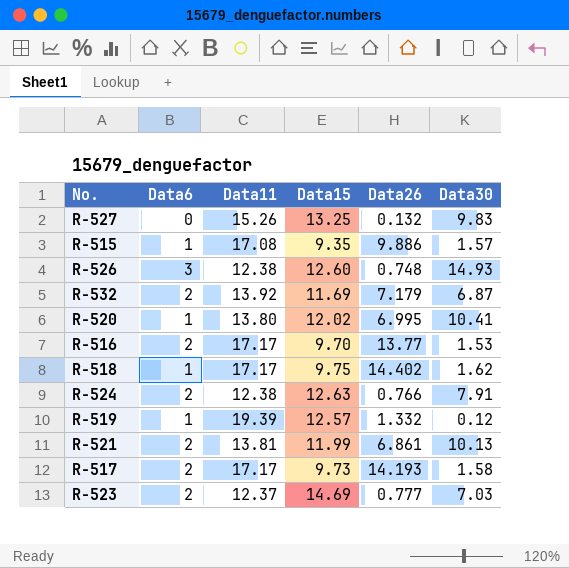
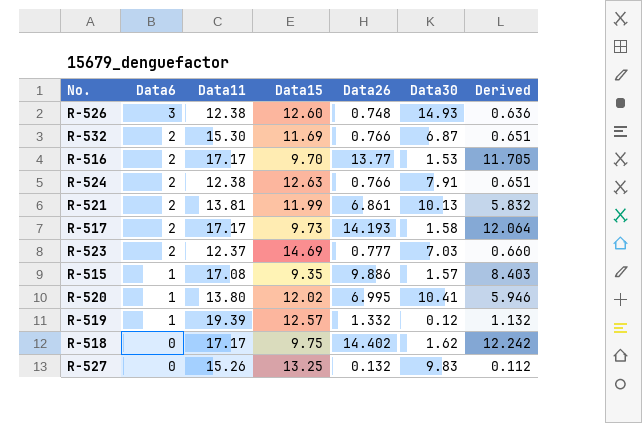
row order: none -> Data6 descending
column Derived | formula: none -> [Data26] * 0.85
R-532 | Data11: 13.92 -> 15.30
R-532 | Data26: 7.179 -> 0.766
R-518 | Data6: 1 -> 0

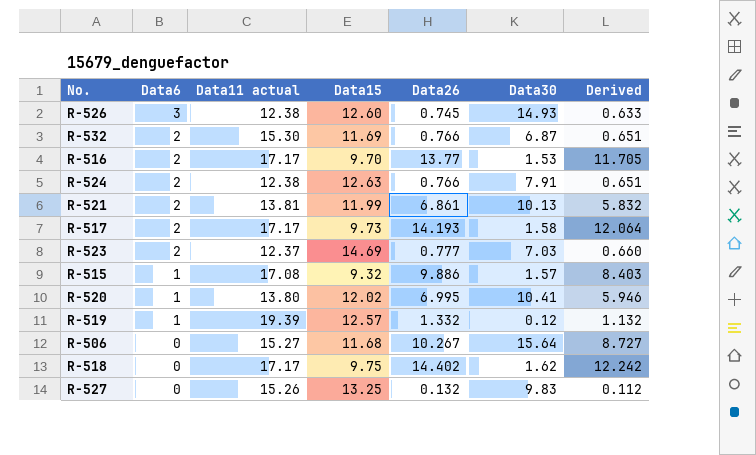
column name: Data11 -> Data11 actual
R-526 | Data26: 0.748 -> 0.745
R-526 | Derived: 0.636 -> 0.633
R-515 | Data15: 9.35 -> 9.32
row R-506: none -> 0 | 15.27 | 11.68 | 10.267 | 15.64 | 8.727

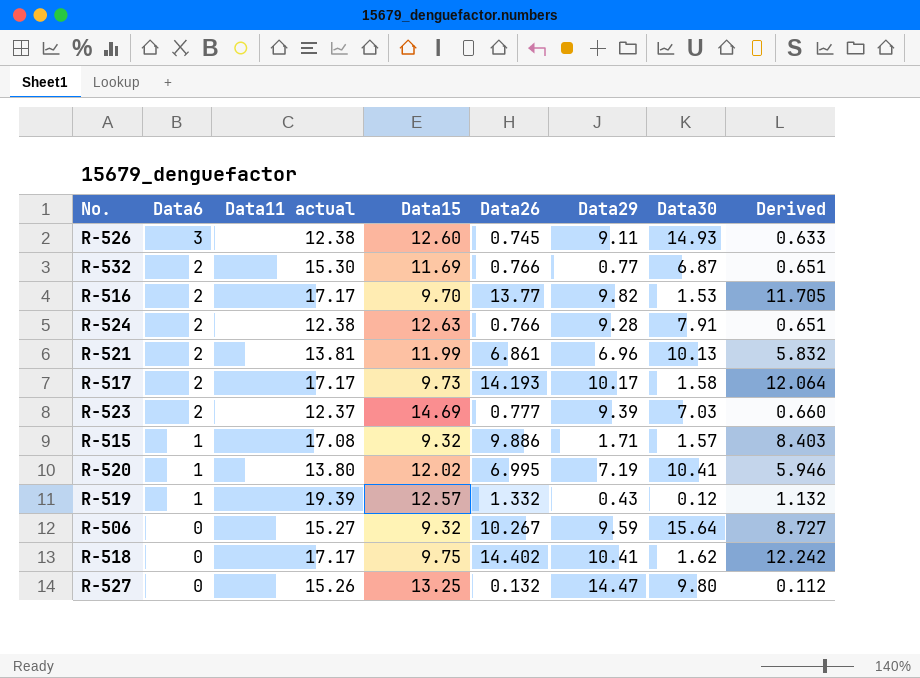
column Data29 | position: none -> 6
R-506 | Data15: 11.68 -> 9.32
R-527 | Data30: 9.83 -> 9.80

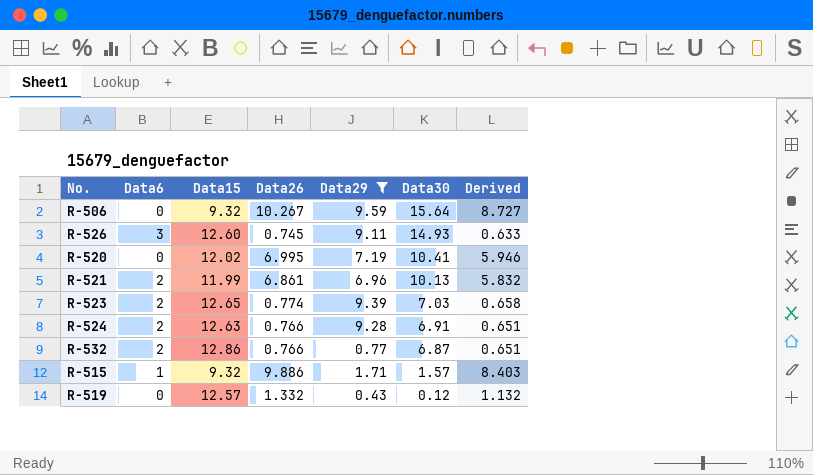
filter: none -> Data29 <= 9.59
row order: Data6 descending -> Data30 descending
column Data11 actual | position: 3 -> none
R-520 | Data6: 1 -> 0
R-523 | Data15: 14.69 -> 12.65
R-523 | Data26: 0.777 -> 0.774
R-523 | Derived: 0.660 -> 0.658
R-524 | Data30: 7.91 -> 6.91
R-532 | Data15: 11.69 -> 12.86
R-519 | Data6: 1 -> 0

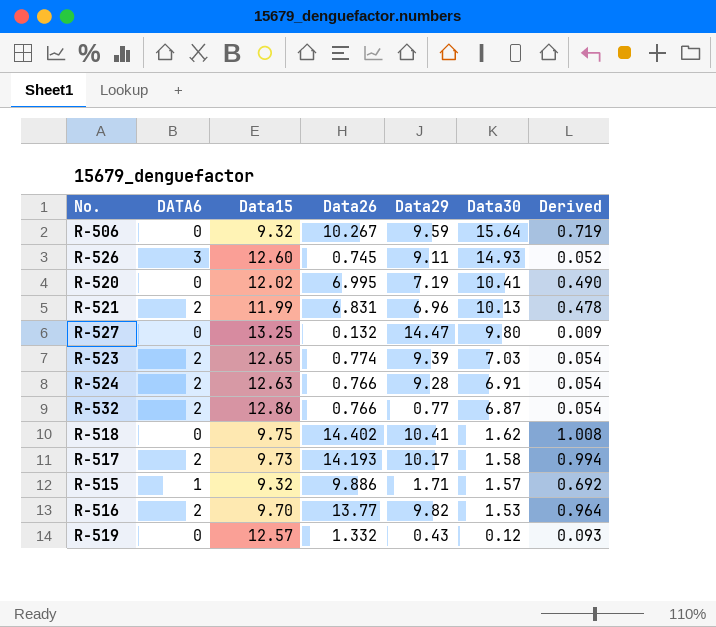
filter: Data29 <= 9.59 -> none
column name: Data6 -> DATA6
column Derived | formula: [Data26] * 0.85 -> [Data26] * 0.07
R-521 | Data26: 6.861 -> 6.831

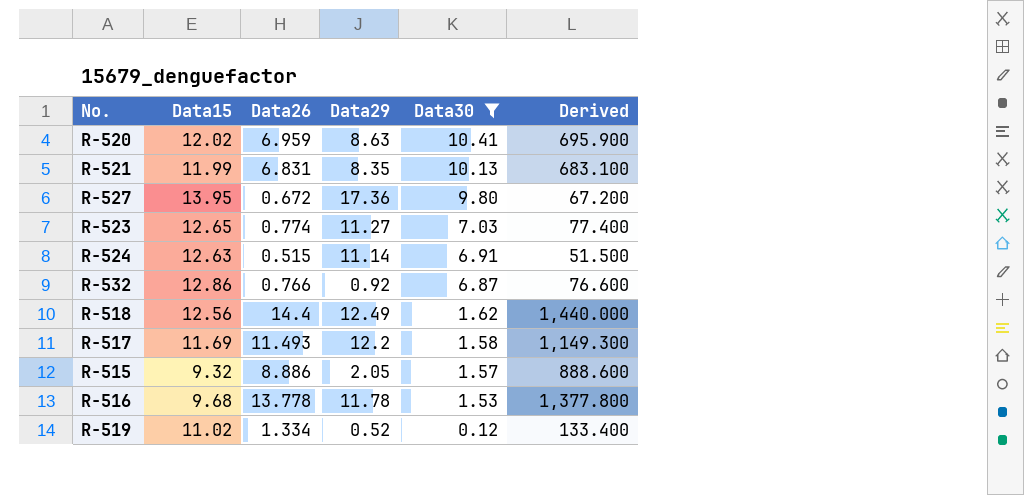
filter: none -> Data30 <= 10.41
column DATA6 | position: 2 -> none
column Derived | formula: [Data26] * 0.07 -> [Data26] * 100
R-520 | Data26: 6.995 -> 6.959
R-520 | Data29: 7.19 -> 8.63
R-521 | Data29: 6.96 -> 8.35
R-527 | Data15: 13.25 -> 13.95
R-527 | Data26: 0.132 -> 0.672
R-527 | Data29: 14.47 -> 17.36
R-523 | Data29: 9.39 -> 11.27
R-524 | Data26: 0.766 -> 0.515
R-524 | Data29: 9.28 -> 11.14
R-532 | Data29: 0.77 -> 0.92
R-518 | Data15: 9.75 -> 12.56
R-518 | Data26: 14.402 -> 14.4
R-518 | Data29: 10.41 -> 12.49
R-517 | Data15: 9.73 -> 11.69
R-517 | Data26: 14.193 -> 11.493
R-517 | Data29: 10.17 -> 12.2
R-515 | Data26: 9.886 -> 8.886
R-515 | Data29: 1.71 -> 2.05
R-516 | Data15: 9.70 -> 9.68
R-516 | Data26: 13.77 -> 13.778
R-516 | Data29: 9.82 -> 11.78
R-519 | Data15: 12.57 -> 11.02
R-519 | Data26: 1.332 -> 1.334
R-519 | Data29: 0.43 -> 0.52

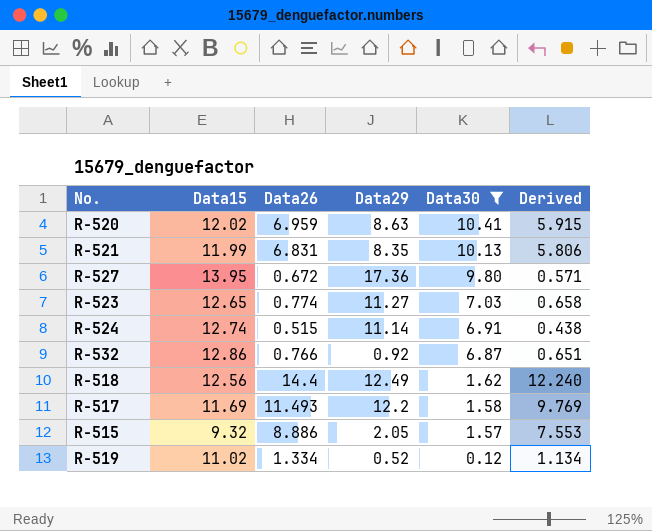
column Derived | formula: [Data26] * 100 -> [Data26] * 0.85
row R-516: 9.68 | 13.778 | 11.78 | 1.53 | 1,377.800 -> none
R-524 | Data15: 12.63 -> 12.74

